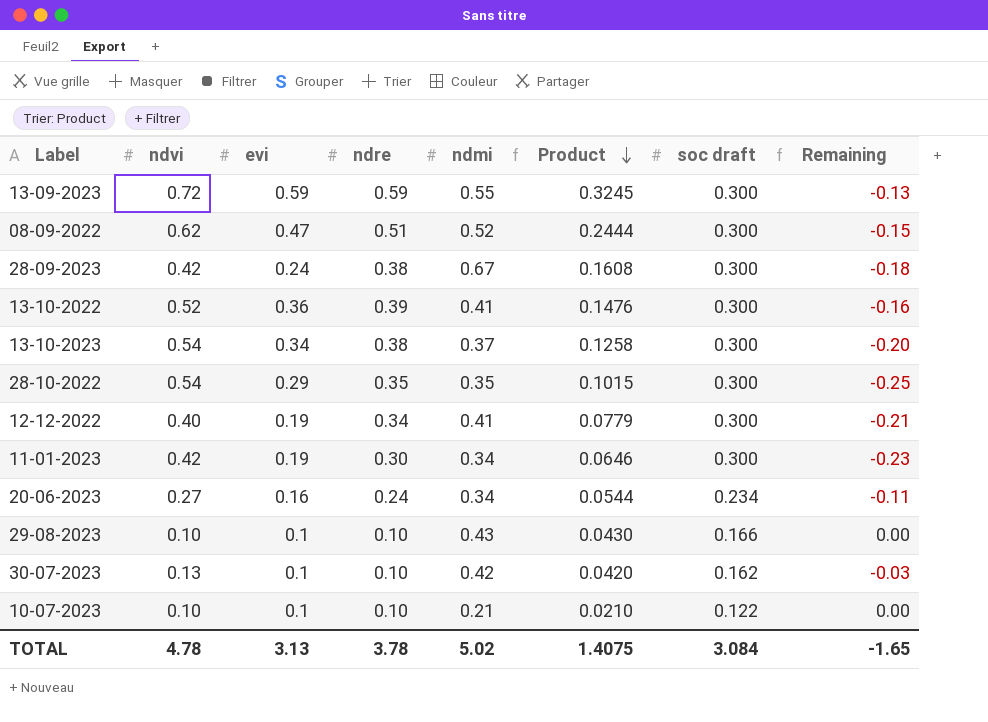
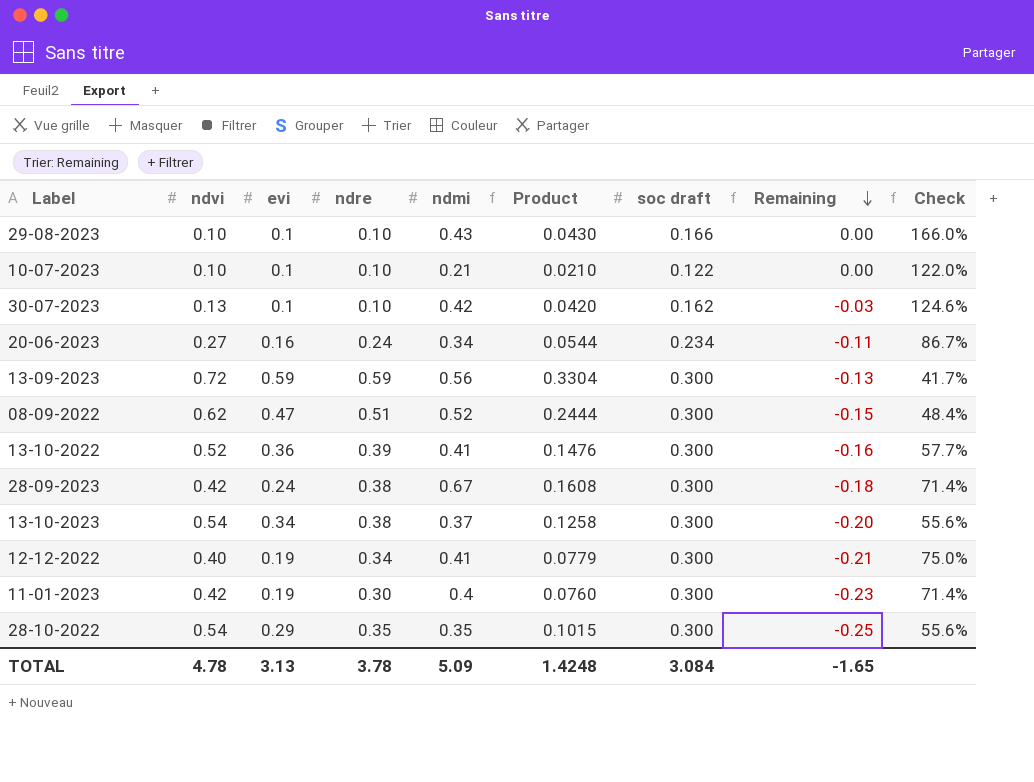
row order: Product descending -> Remaining descending
column Check | formula: none -> [soc draft] / [ndvi]
13-09-2023 | ndmi: 0.55 -> 0.56
13-09-2023 | Product: 0.3245 -> 0.3304
11-01-2023 | ndmi: 0.34 -> 0.4
11-01-2023 | Product: 0.0646 -> 0.0760
TOTAL | ndmi: 5.02 -> 5.09
TOTAL | Product: 1.4075 -> 1.4248

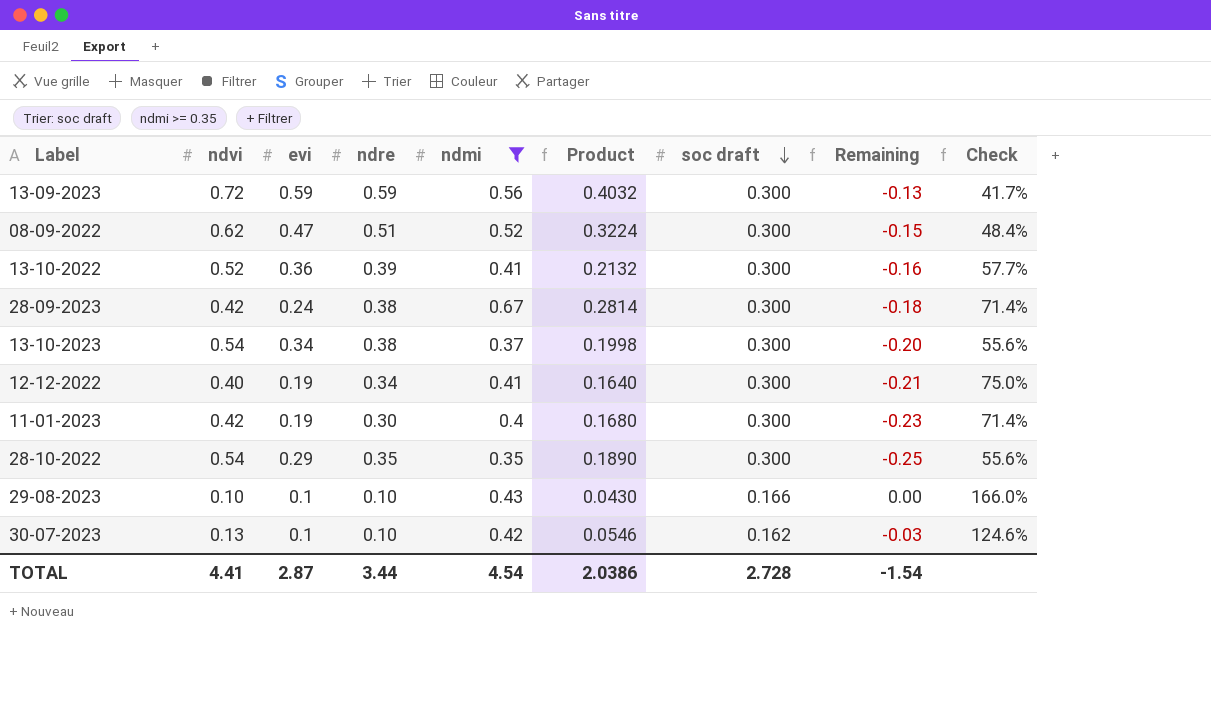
filter: none -> ndmi >= 0.35
row order: Remaining descending -> soc draft descending
column Product | formula: [evi] * [ndmi] -> [ndvi] * [ndmi]
TOTAL | ndvi: 4.78 -> 4.41
TOTAL | evi: 3.13 -> 2.87
TOTAL | ndre: 3.78 -> 3.44
TOTAL | ndmi: 5.09 -> 4.54
TOTAL | Product: 1.4248 -> 2.0386
TOTAL | soc draft: 3.084 -> 2.728
TOTAL | Remaining: -1.65 -> -1.54

